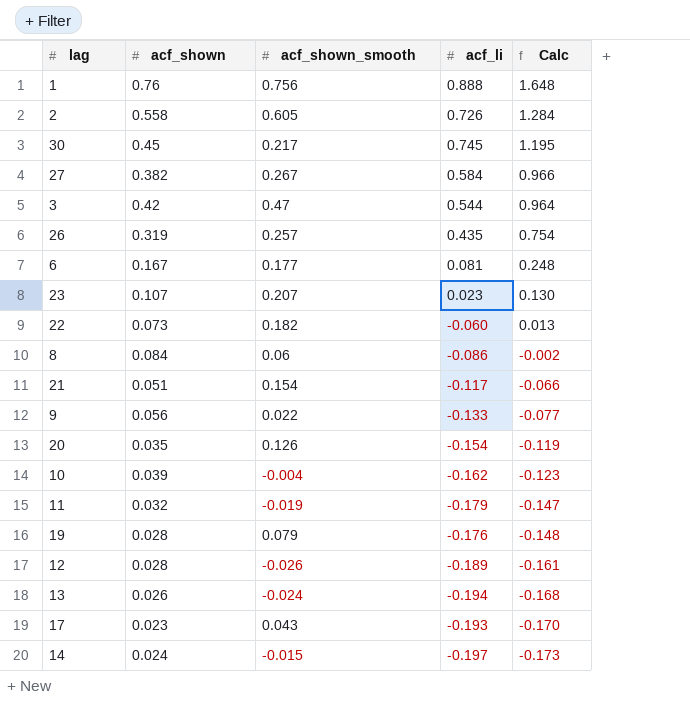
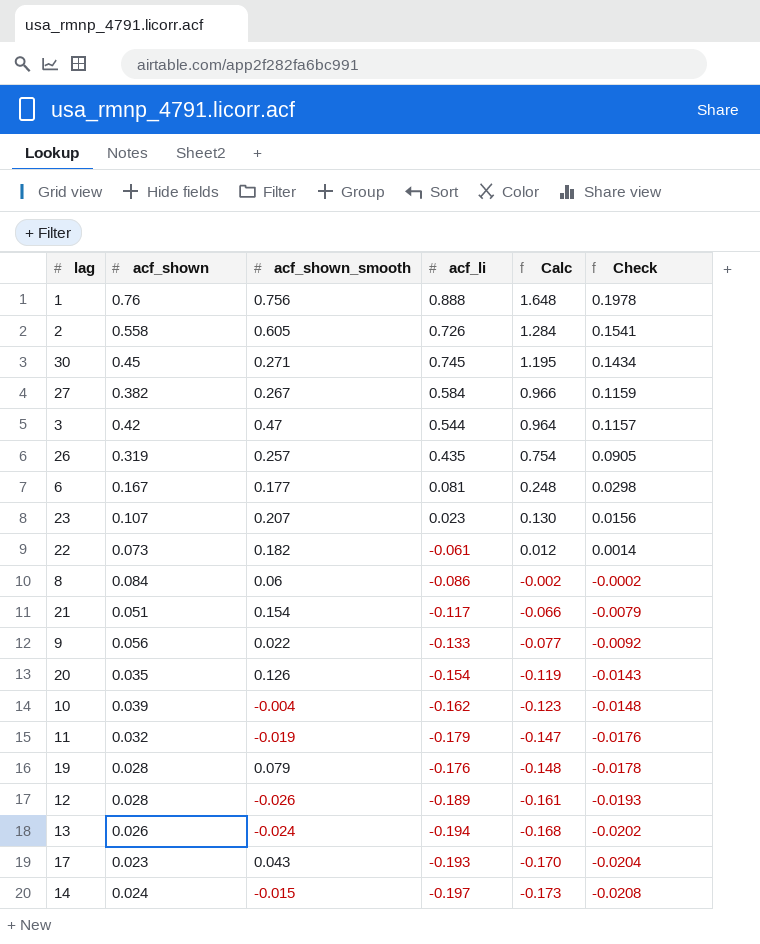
column Check | formula: none -> [Calc] * 0.12
30 | acf_shown_smooth: 0.217 -> 0.271
22 | acf_li: -0.060 -> -0.061
22 | Calc: 0.013 -> 0.012

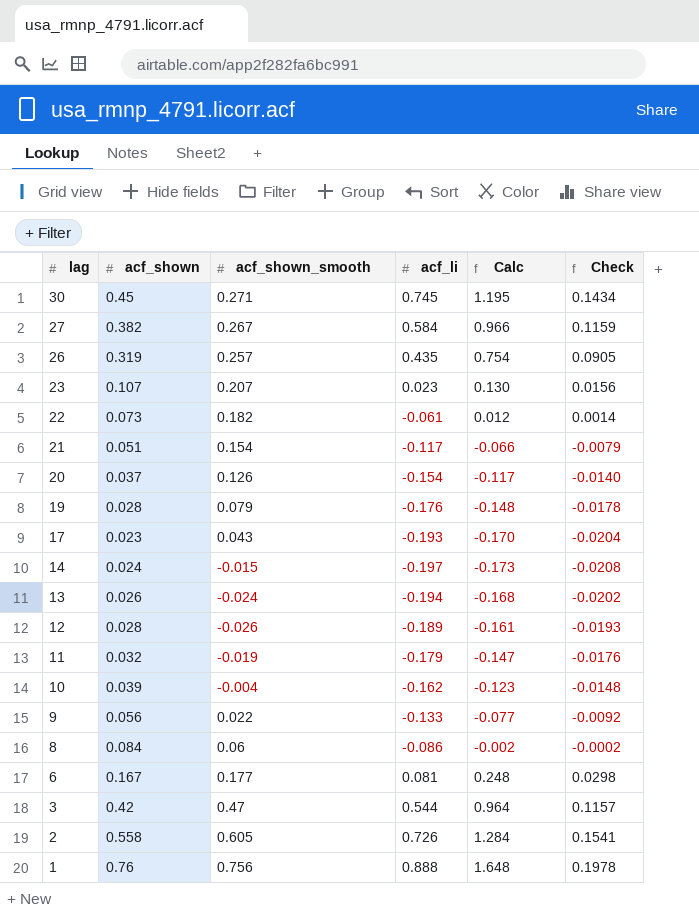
row order: Calc descending -> lag descending
20 | acf_shown: 0.035 -> 0.037
20 | Calc: -0.119 -> -0.117
20 | Check: -0.0143 -> -0.0140

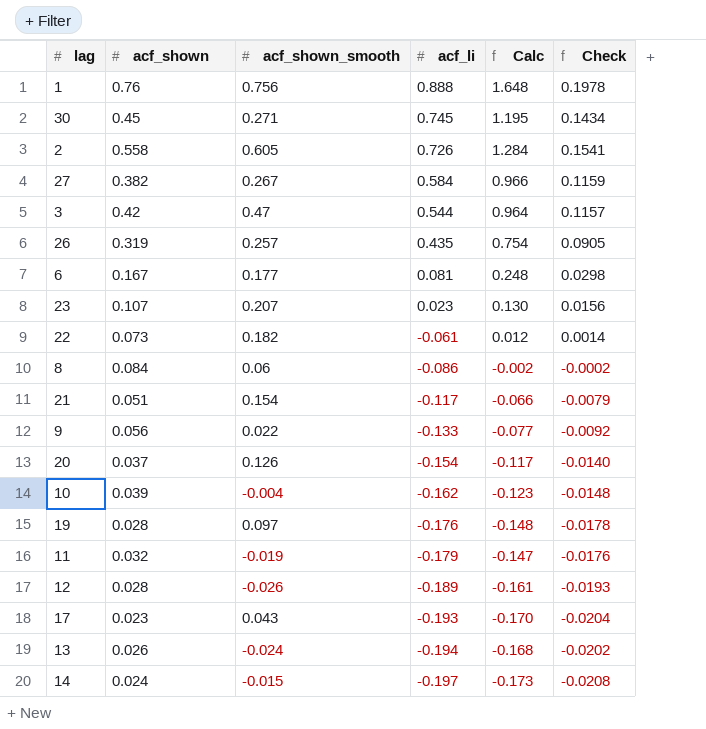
row order: lag descending -> acf_li descending
19 | acf_shown_smooth: 0.079 -> 0.097

